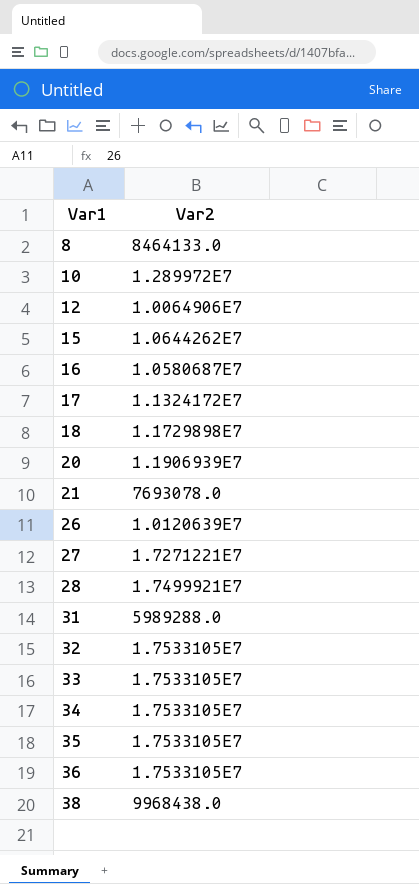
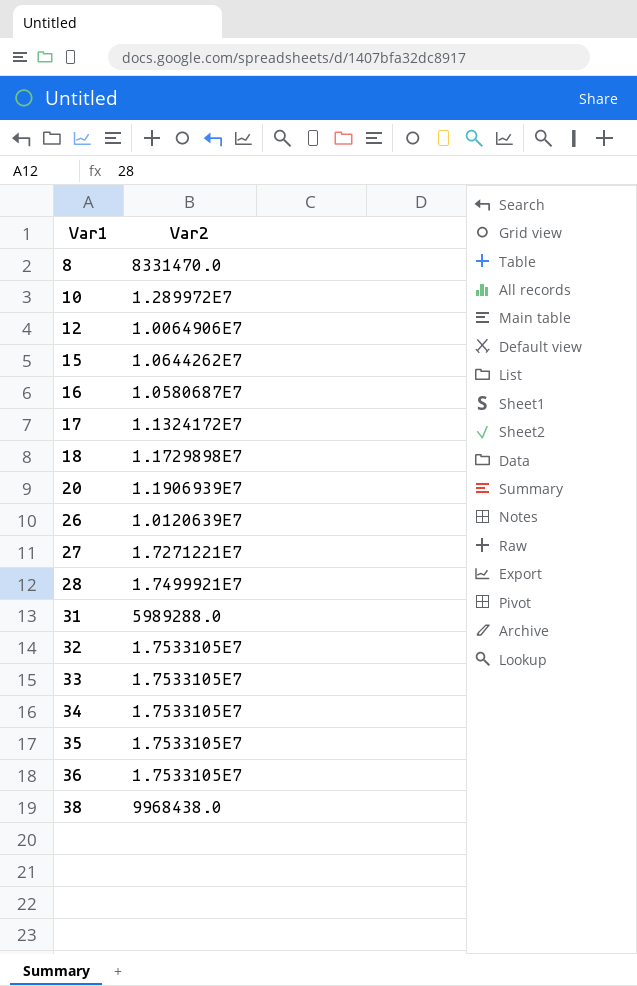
row 21: 7693078.0 -> none
8 | Var2: 8464133.0 -> 8331470.0

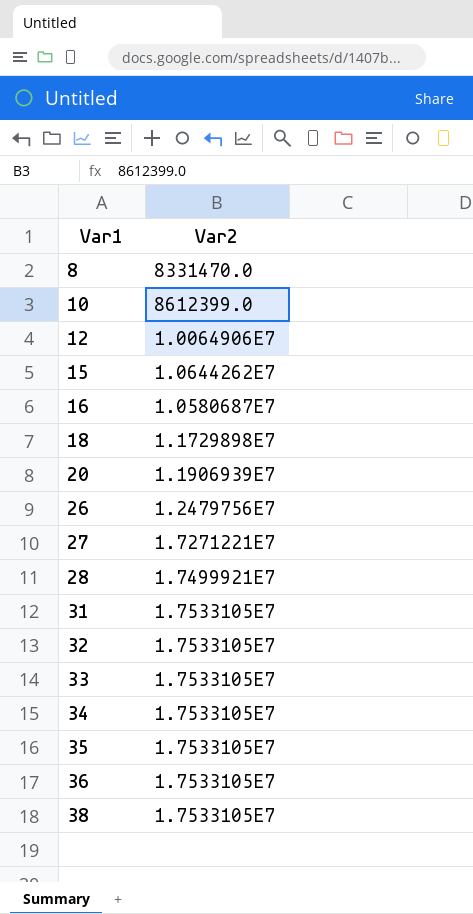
row 17: 1.1324172E7 -> none
10 | Var2: 1.289972E7 -> 8612399.0
26 | Var2: 1.0120639E7 -> 1.2479756E7
31 | Var2: 5989288.0 -> 1.7533105E7
38 | Var2: 9968438.0 -> 1.7533105E7

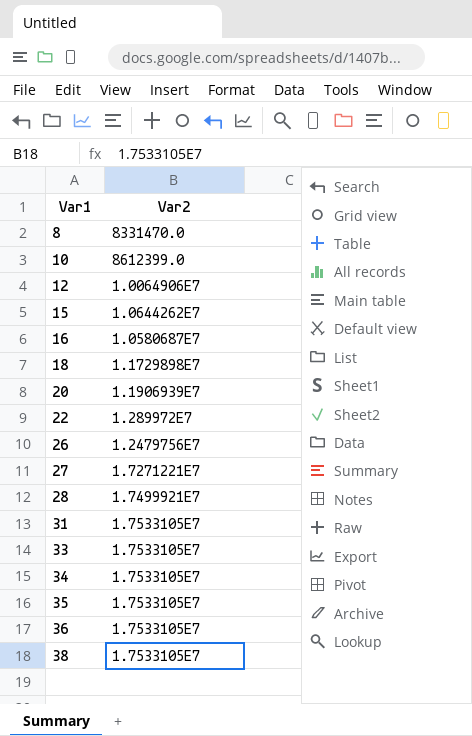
row 32: 1.7533105E7 -> none
row 22: none -> 1.289972E7

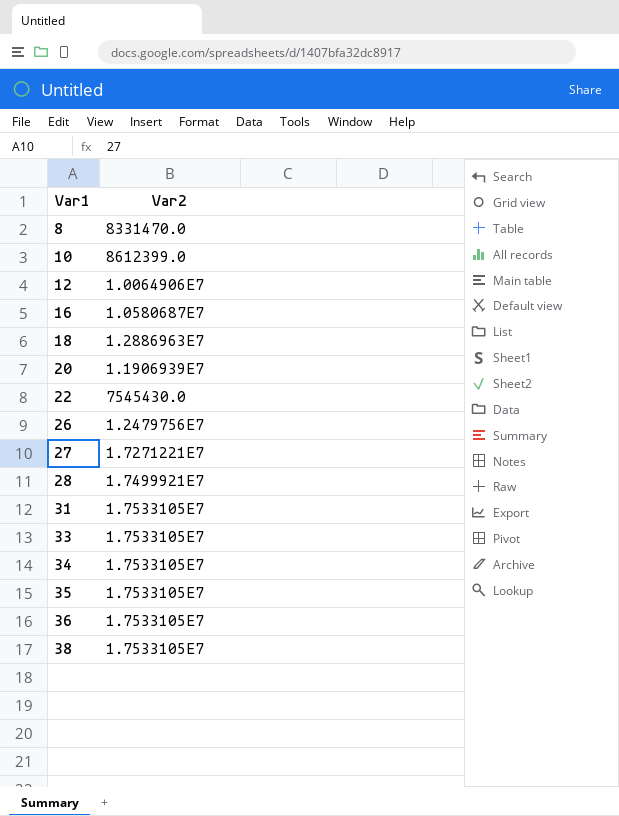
row 15: 1.0644262E7 -> none
18 | Var2: 1.1729898E7 -> 1.2886963E7
22 | Var2: 1.289972E7 -> 7545430.0

